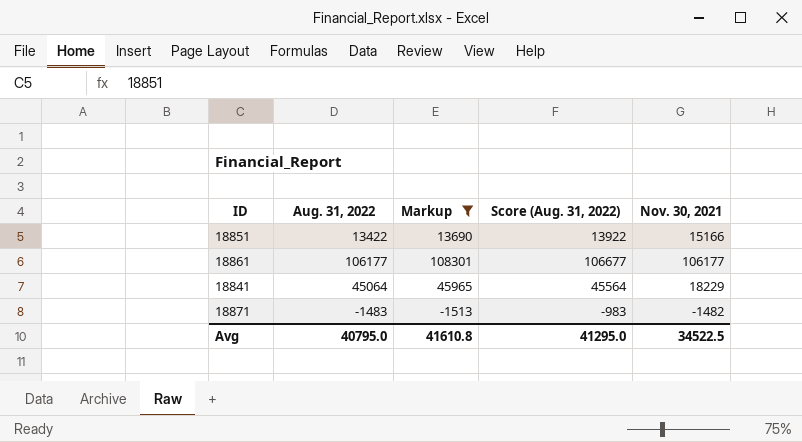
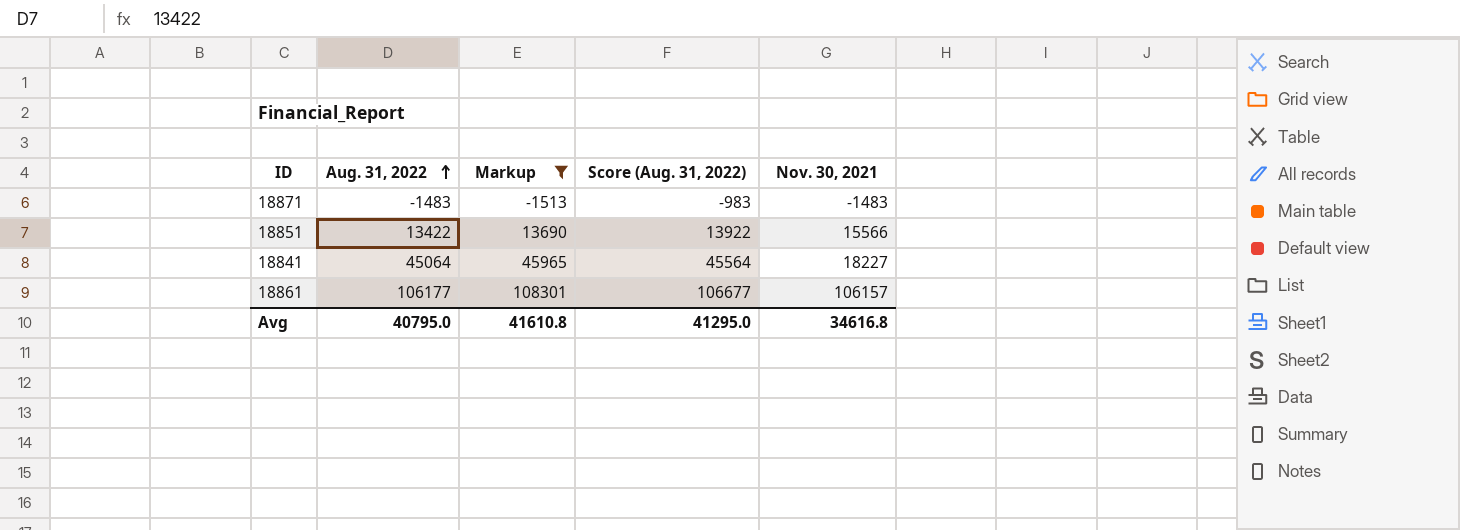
row order: none -> Aug. 31, 2022 ascending
18871 | Nov. 30, 2021: -1482 -> -1483
18851 | Nov. 30, 2021: 15166 -> 15566
18841 | Nov. 30, 2021: 18229 -> 18227
18861 | Nov. 30, 2021: 106177 -> 106157
Avg | Nov. 30, 2021: 34522.5 -> 34616.8

